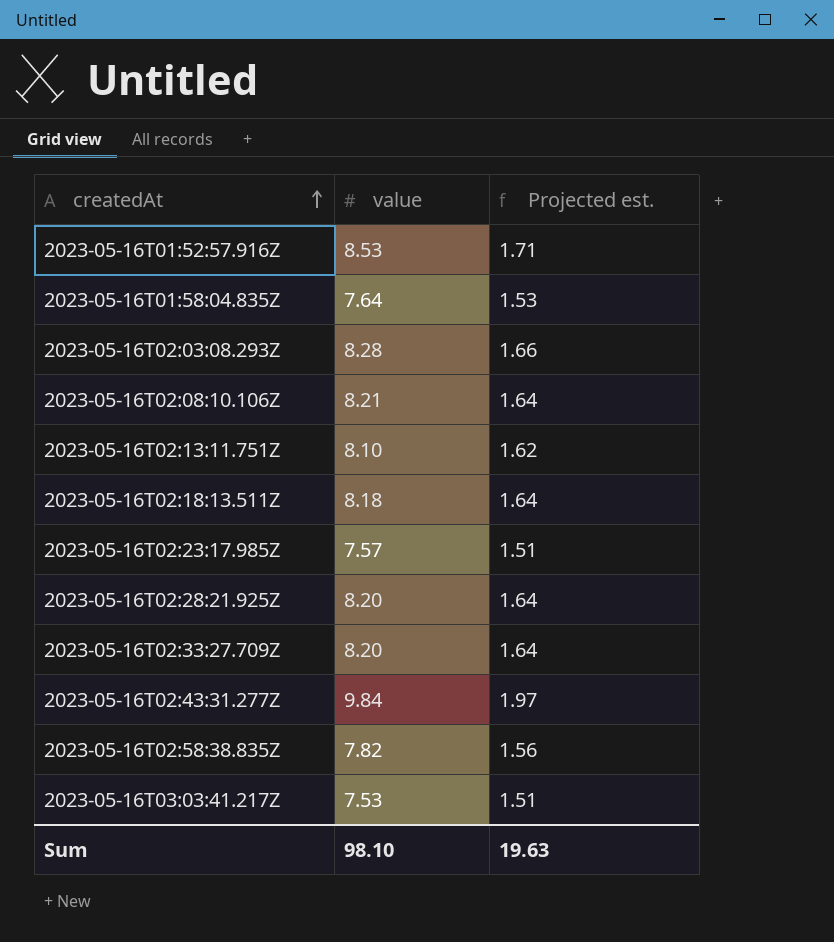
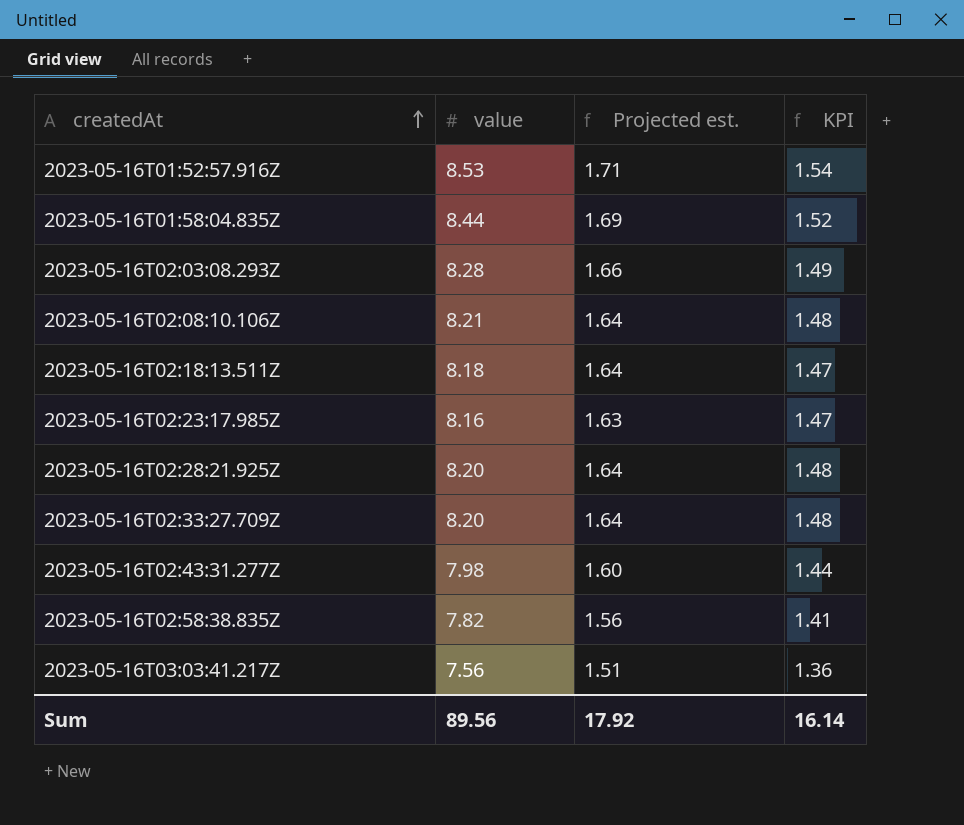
column KPI | formula: none -> [value] * 0.18
row 2023-05-16T02:13:11.751Z: 8.10 | 1.62 -> none
2023-05-16T01:58:04.835Z | value: 7.64 -> 8.44
2023-05-16T01:58:04.835Z | Projected est.: 1.53 -> 1.69
2023-05-16T02:23:17.985Z | value: 7.57 -> 8.16
2023-05-16T02:23:17.985Z | Projected est.: 1.51 -> 1.63
2023-05-16T02:43:31.277Z | value: 9.84 -> 7.98
2023-05-16T02:43:31.277Z | Projected est.: 1.97 -> 1.60
2023-05-16T03:03:41.217Z | value: 7.53 -> 7.56
Sum | value: 98.10 -> 89.56
Sum | Projected est.: 19.63 -> 17.92

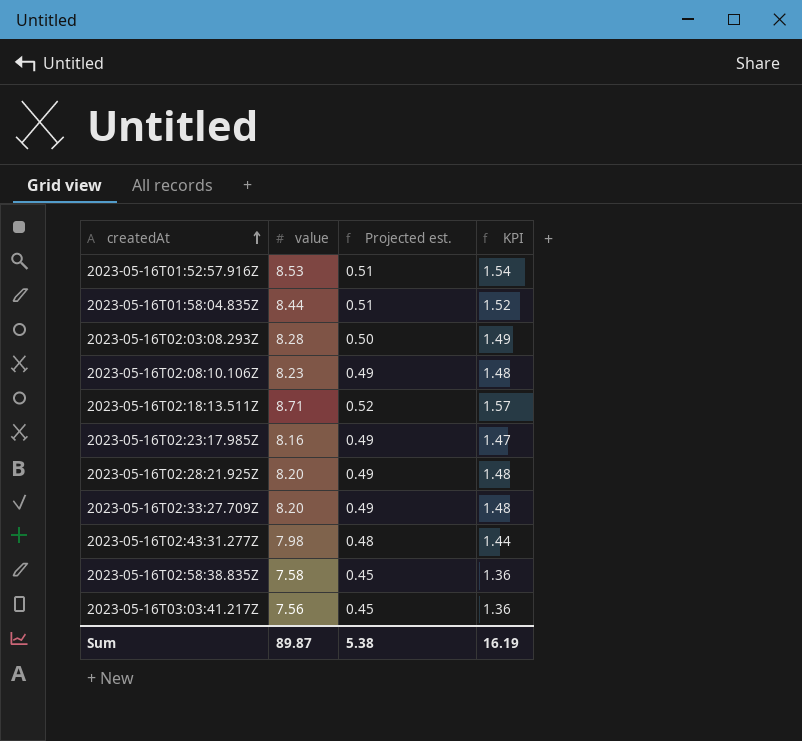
column Projected est. | formula: [value] * 0.2 -> [value] * 0.06
2023-05-16T02:08:10.106Z | value: 8.21 -> 8.23
2023-05-16T02:18:13.511Z | value: 8.18 -> 8.71
2023-05-16T02:18:13.511Z | KPI: 1.47 -> 1.57
2023-05-16T02:58:38.835Z | value: 7.82 -> 7.58
2023-05-16T02:58:38.835Z | KPI: 1.41 -> 1.36
Sum | value: 89.56 -> 89.87
Sum | Projected est.: 17.92 -> 5.38
Sum | KPI: 16.14 -> 16.19

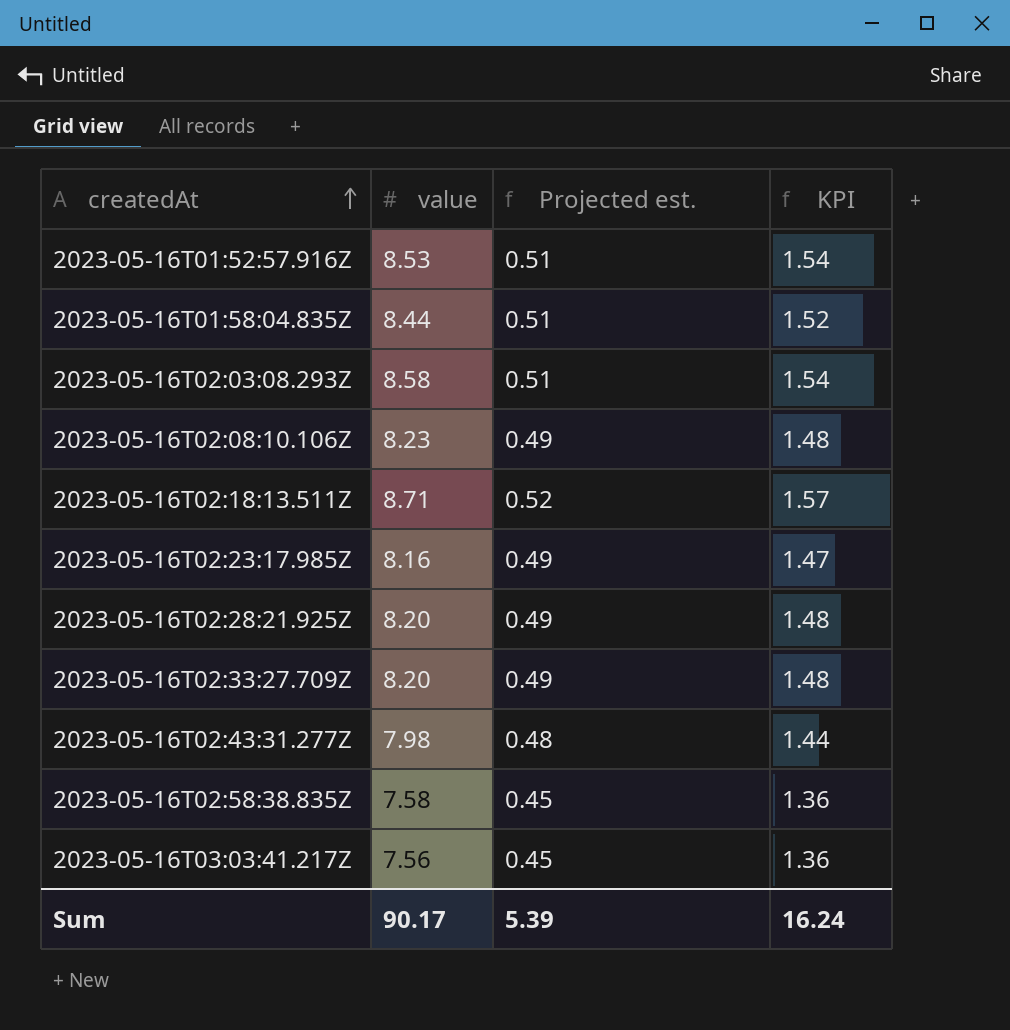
2023-05-16T02:03:08.293Z | value: 8.28 -> 8.58
2023-05-16T02:03:08.293Z | Projected est.: 0.50 -> 0.51
2023-05-16T02:03:08.293Z | KPI: 1.49 -> 1.54
Sum | value: 89.87 -> 90.17
Sum | Projected est.: 5.38 -> 5.39
Sum | KPI: 16.19 -> 16.24

